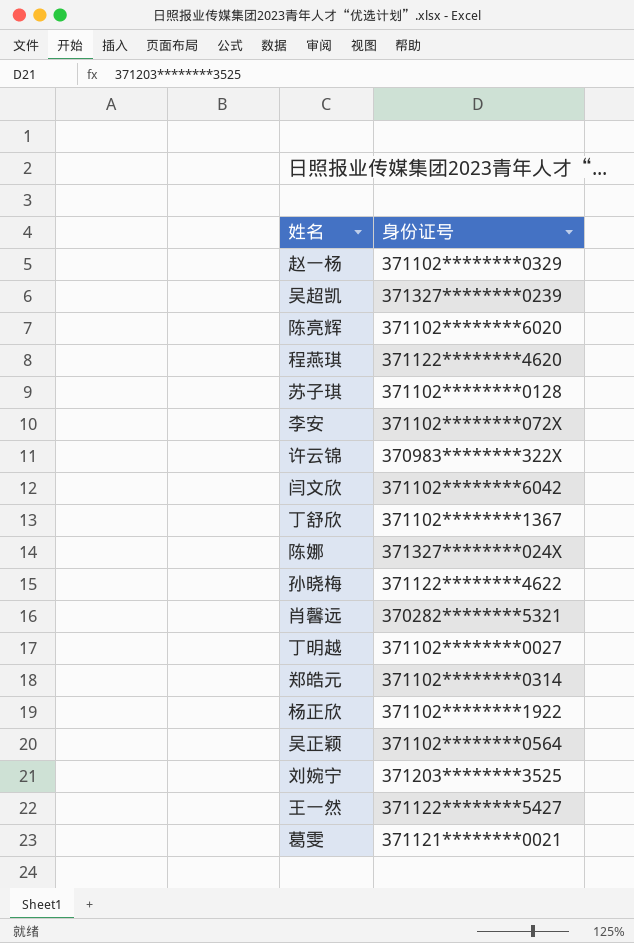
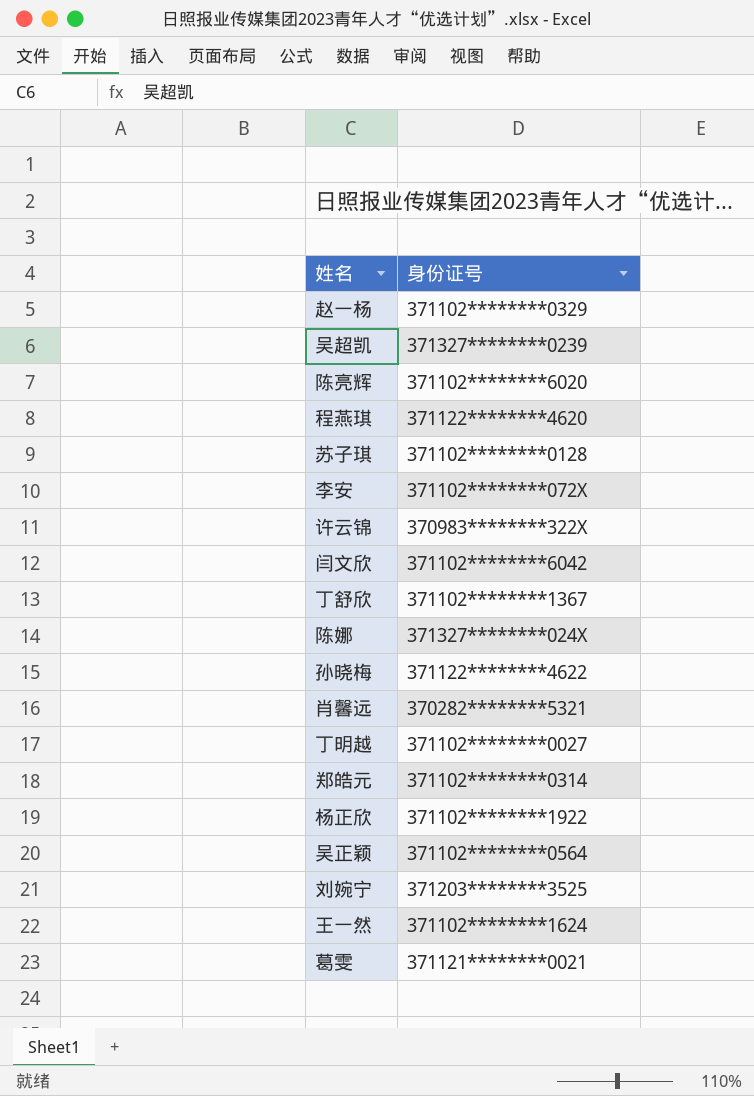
王一然 | 身份证号: 371122********5427 -> 371102********1624

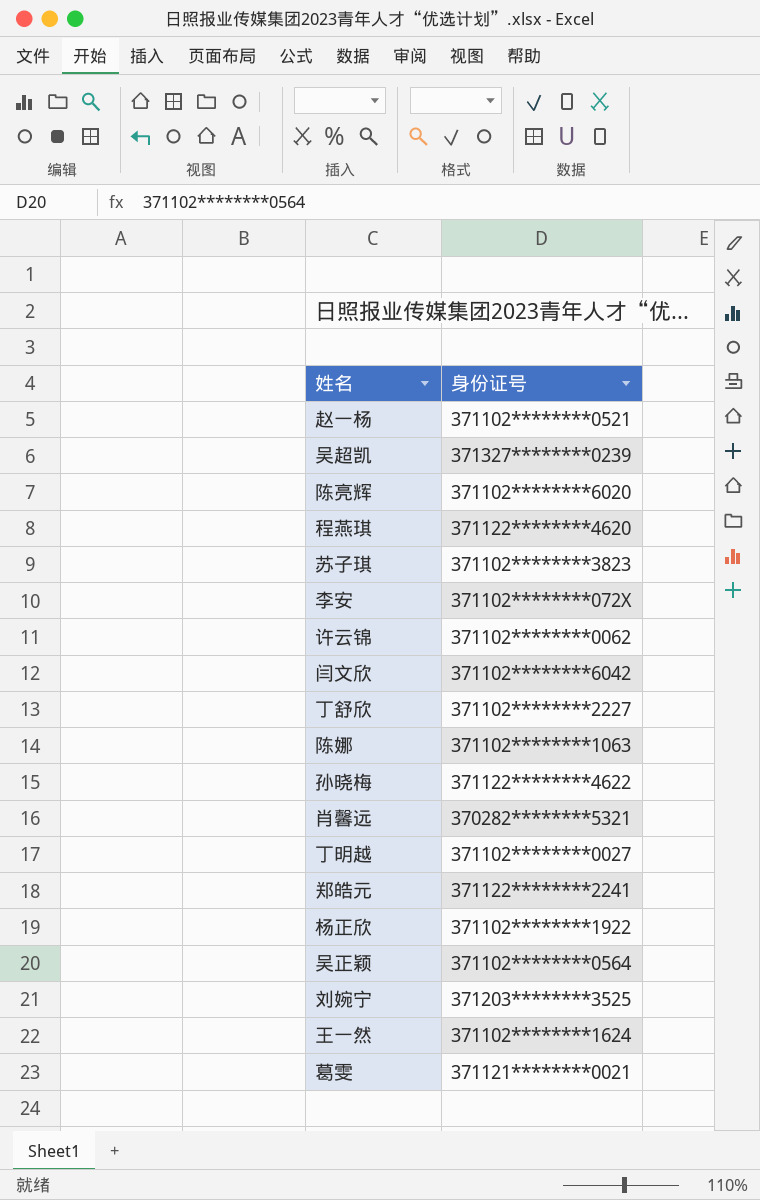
赵一杨 | 身份证号: 371102********0329 -> 371102********0521
苏子琪 | 身份证号: 371102********0128 -> 371102********3823
许云锦 | 身份证号: 370983********322X -> 371102********0062
丁舒欣 | 身份证号: 371102********1367 -> 371102********2227
陈娜 | 身份证号: 371327********024X -> 371102********1063
郑皓元 | 身份证号: 371102********0314 -> 371122********2241

